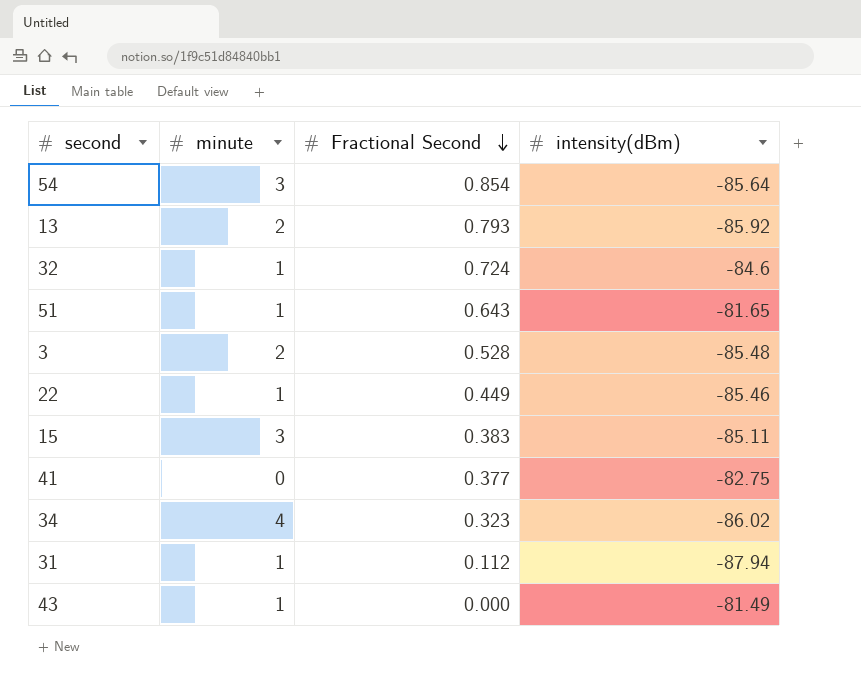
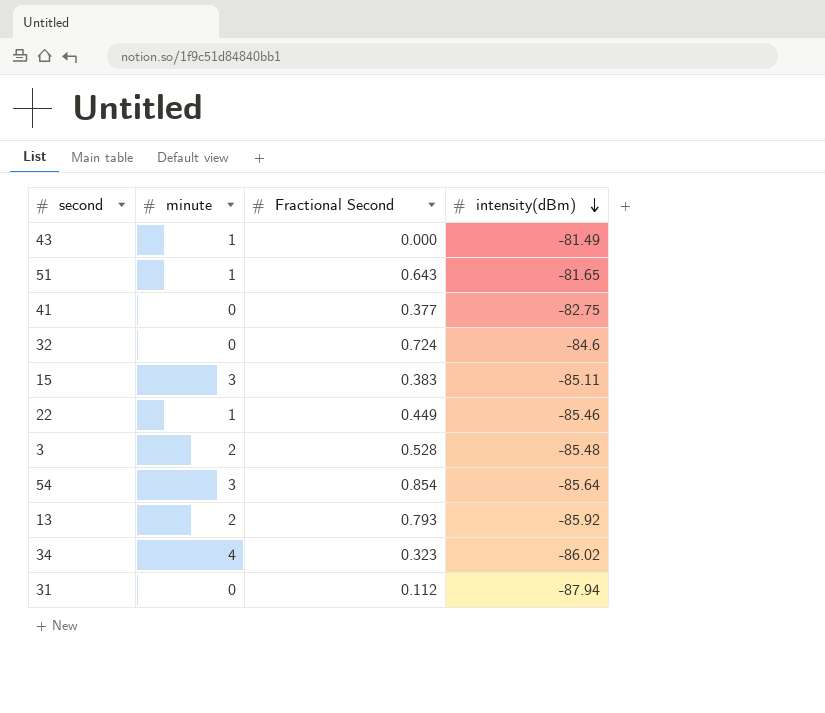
row order: Fractional Second descending -> intensity(dBm) descending
32 | minute: 1 -> 0
31 | minute: 1 -> 0

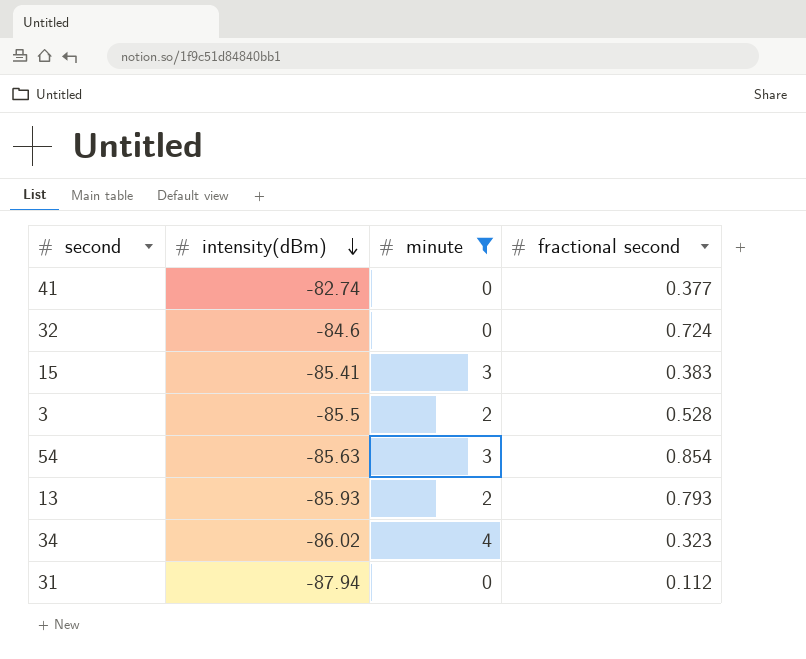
filter: none -> minute != 1
column intensity(dBm) | position: 4 -> 2
column name: Fractional Second -> fractional second
41 | intensity(dBm): -82.75 -> -82.74
15 | intensity(dBm): -85.11 -> -85.41
3 | intensity(dBm): -85.48 -> -85.5
54 | intensity(dBm): -85.64 -> -85.63
13 | intensity(dBm): -85.92 -> -85.93

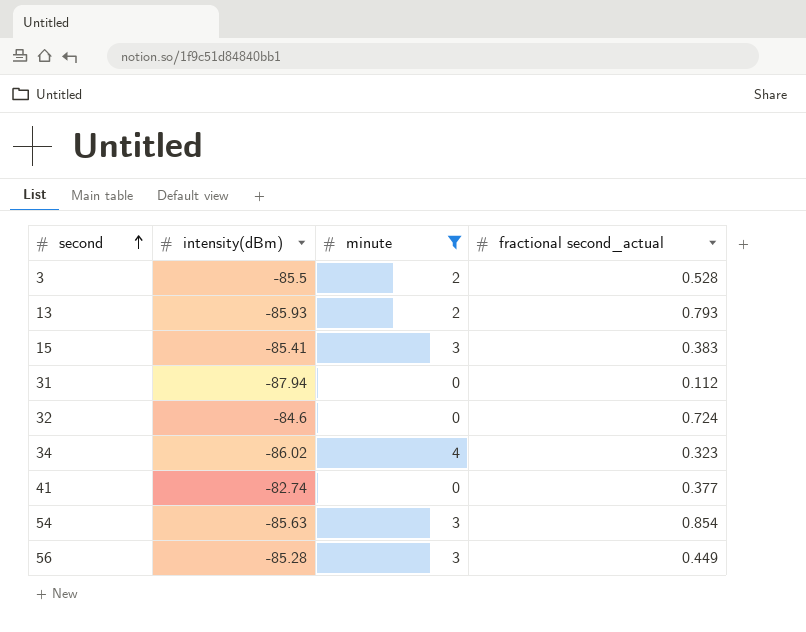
row order: intensity(dBm) descending -> second ascending
column name: fractional second -> fractional second_actual
row 56: none -> -85.28 | 3 | 0.449

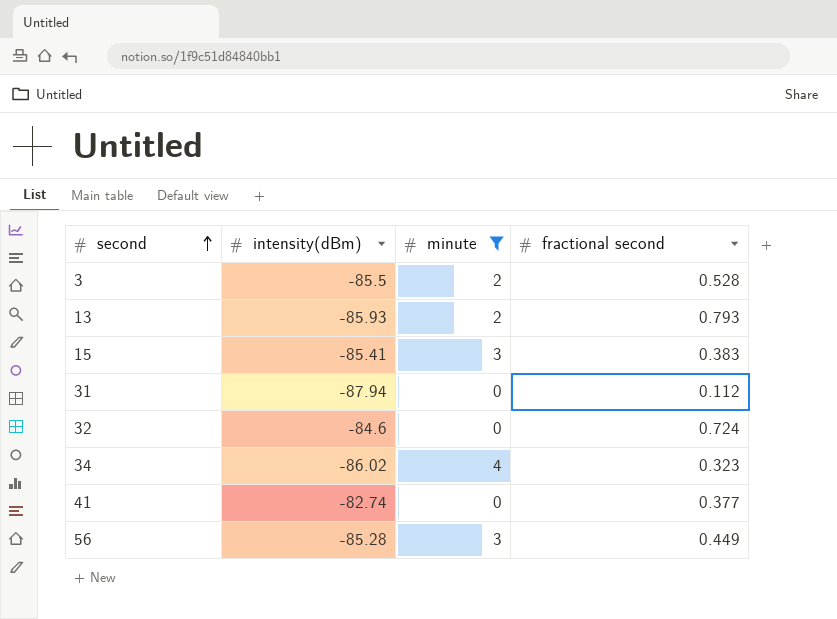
column name: fractional second_actual -> fractional second
row 54: -85.63 | 3 | 0.854 -> none

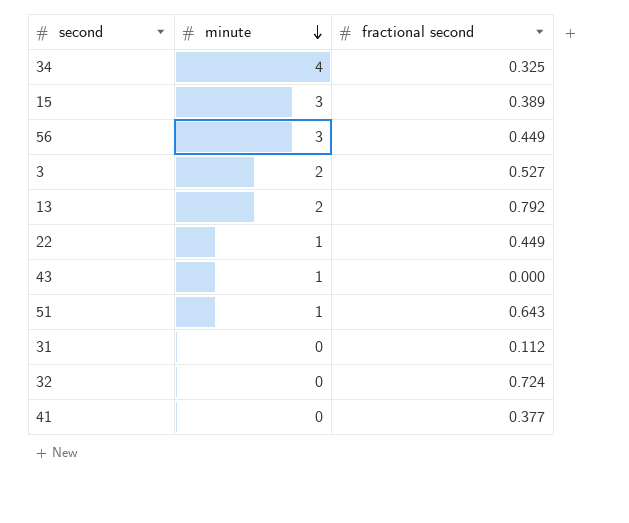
filter: minute != 1 -> none
row order: second ascending -> minute descending
column intensity(dBm) | position: 2 -> none
34 | fractional second: 0.323 -> 0.325
15 | fractional second: 0.383 -> 0.389
3 | fractional second: 0.528 -> 0.527
13 | fractional second: 0.793 -> 0.792

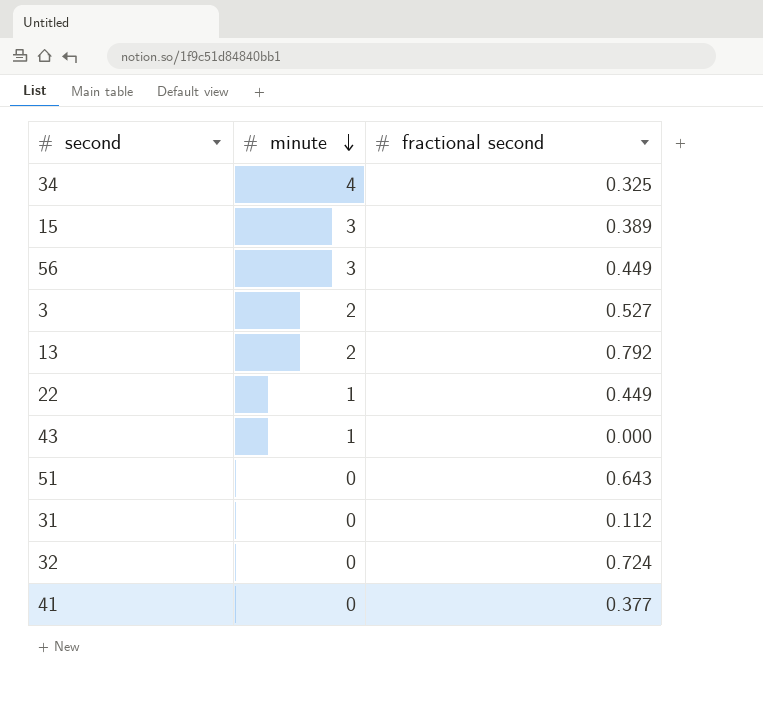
51 | minute: 1 -> 0

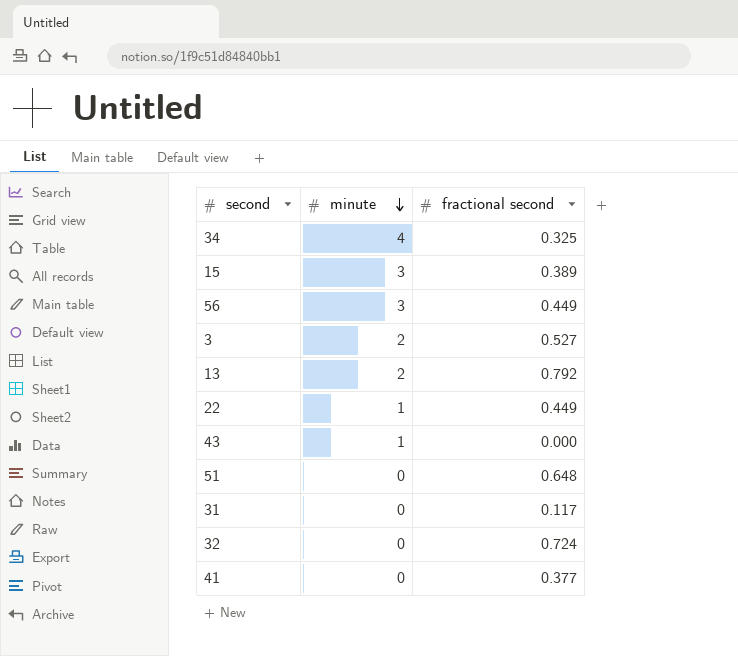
51 | fractional second: 0.643 -> 0.648
31 | fractional second: 0.112 -> 0.117

